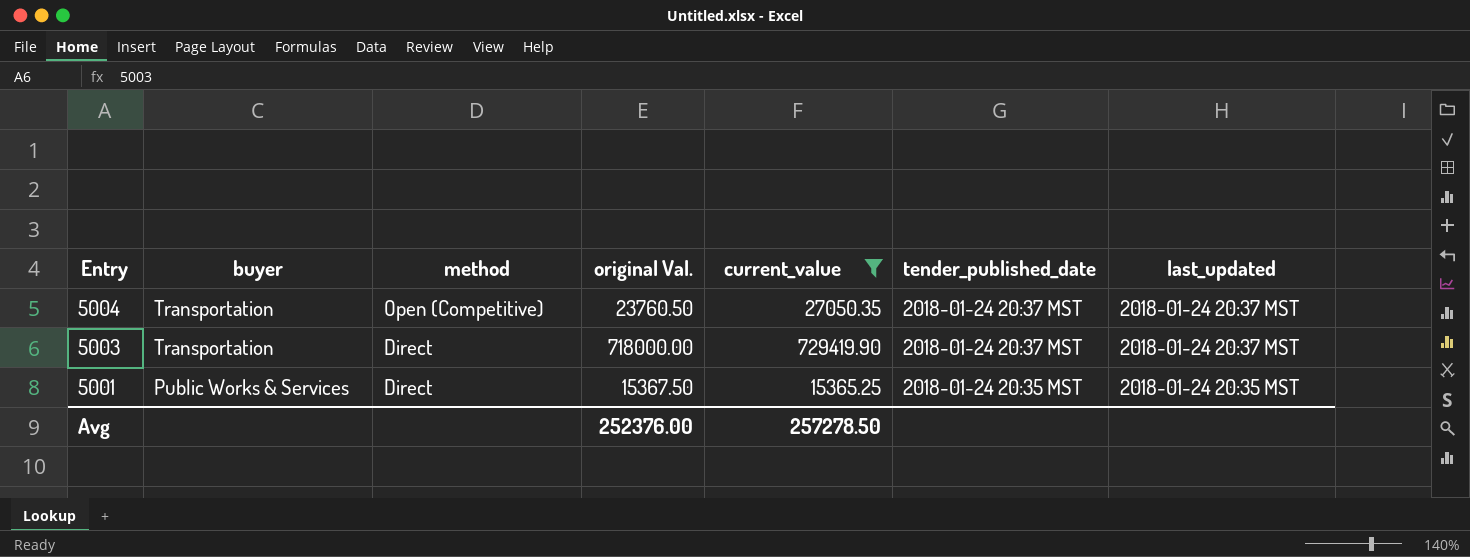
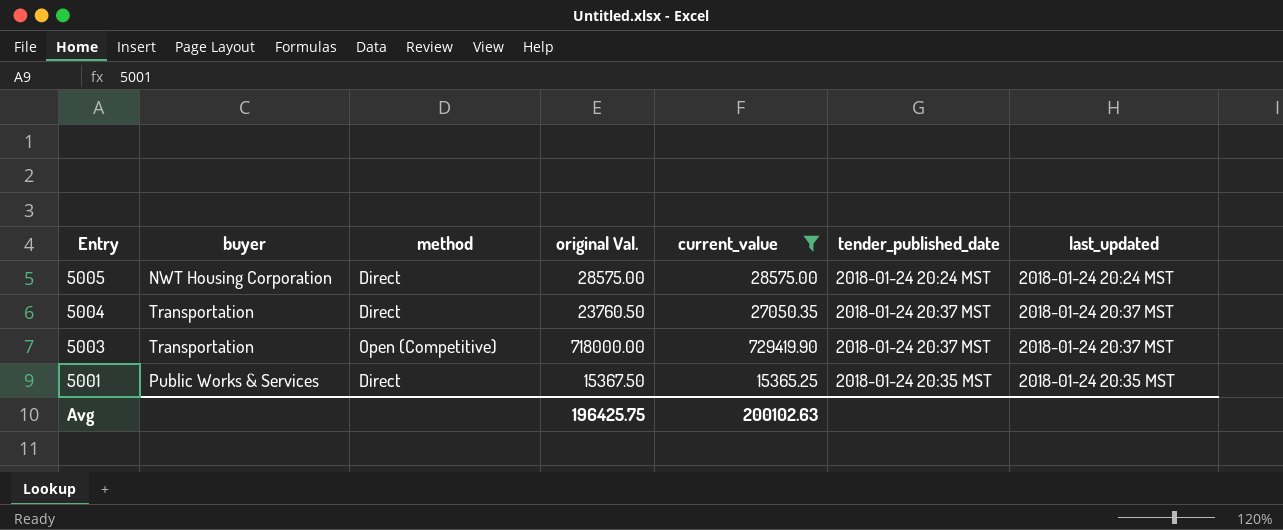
row 5005: none -> NWT Housing Corporation | Direct | 28575.00 | 28575.00 | 2018-01-24 20:24 MST | 2018-01-24 20:24 MST
5004 | method: Open (Competitive) -> Direct
5003 | method: Direct -> Open (Competitive)
Avg | original Val.: 252376.00 -> 196425.75
Avg | current_value: 257278.50 -> 200102.63

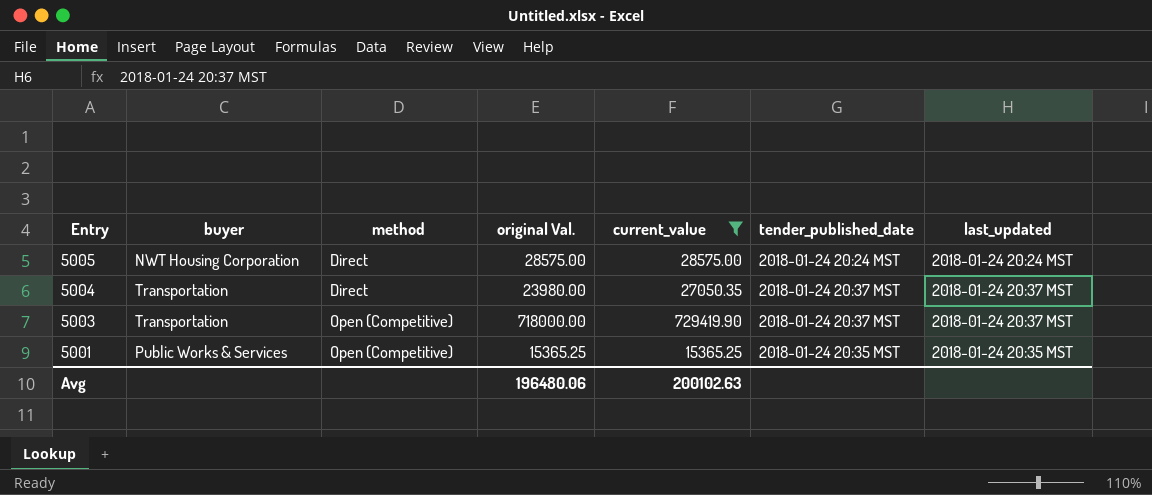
5004 | original Val.: 23760.50 -> 23980.00
5001 | method: Direct -> Open (Competitive)
5001 | original Val.: 15367.50 -> 15365.25
Avg | original Val.: 196425.75 -> 196480.06

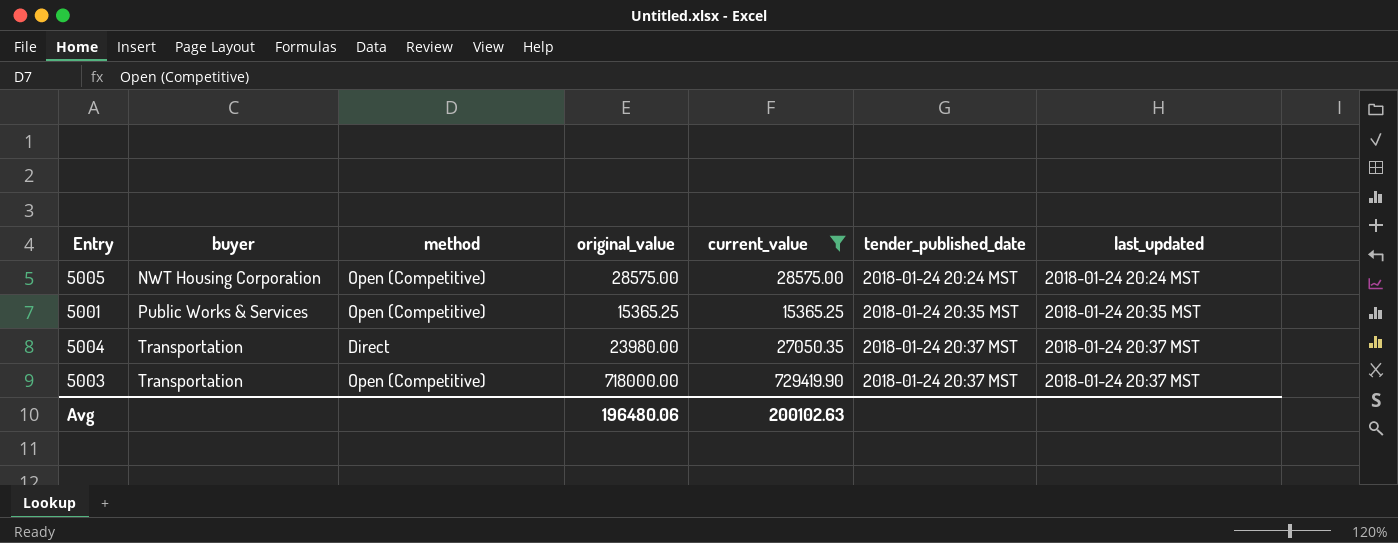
row order: Entry descending -> buyer ascending
column name: original Val. -> original_value
5005 | method: Direct -> Open (Competitive)

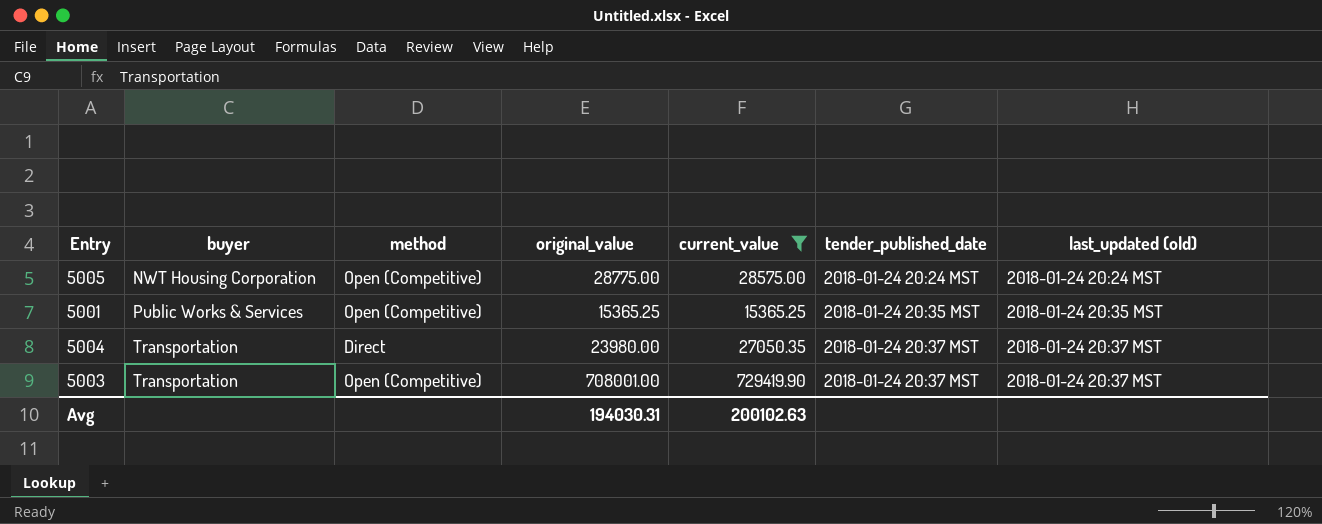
column name: last_updated -> last_updated (old)
5005 | original_value: 28575.00 -> 28775.00
5003 | original_value: 718000.00 -> 708001.00
Avg | original_value: 196480.06 -> 194030.31

